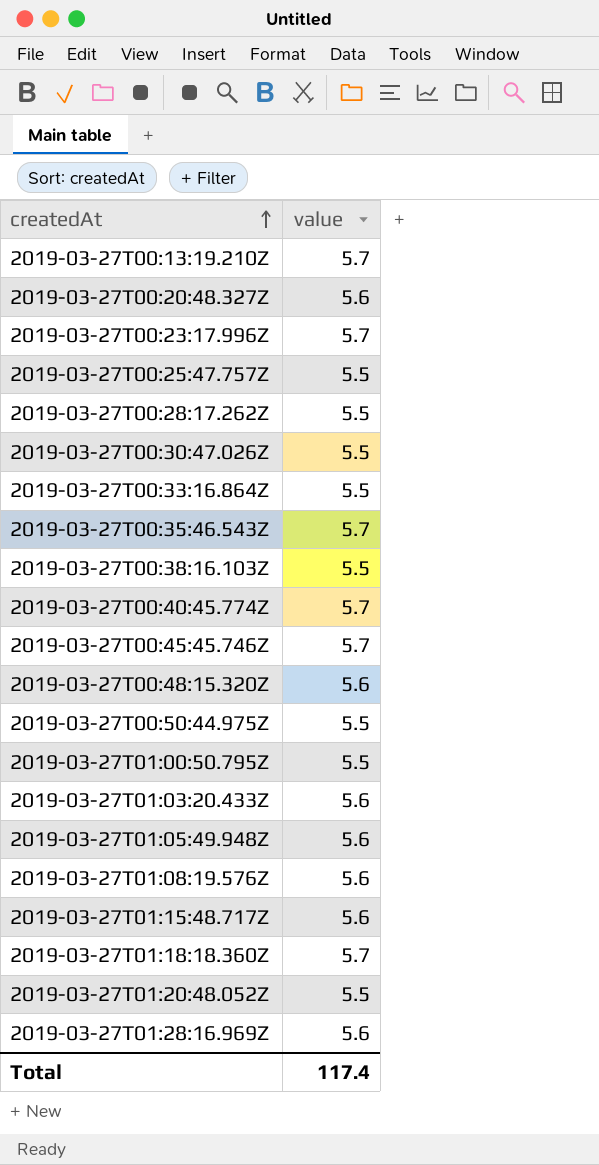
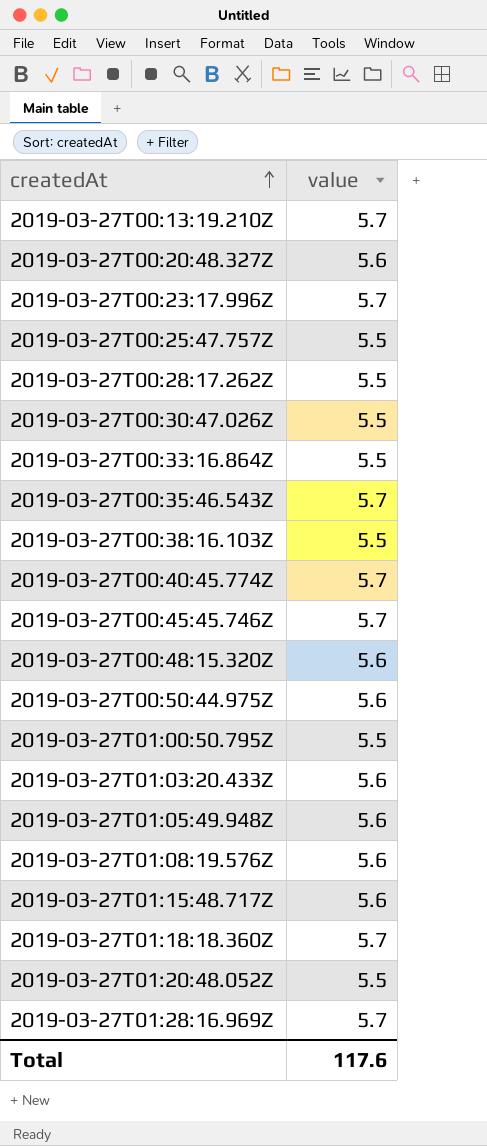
2019-03-27T00:50:44.975Z | value: 5.5 -> 5.6
2019-03-27T01:28:16.969Z | value: 5.6 -> 5.7
Total | value: 117.4 -> 117.6

